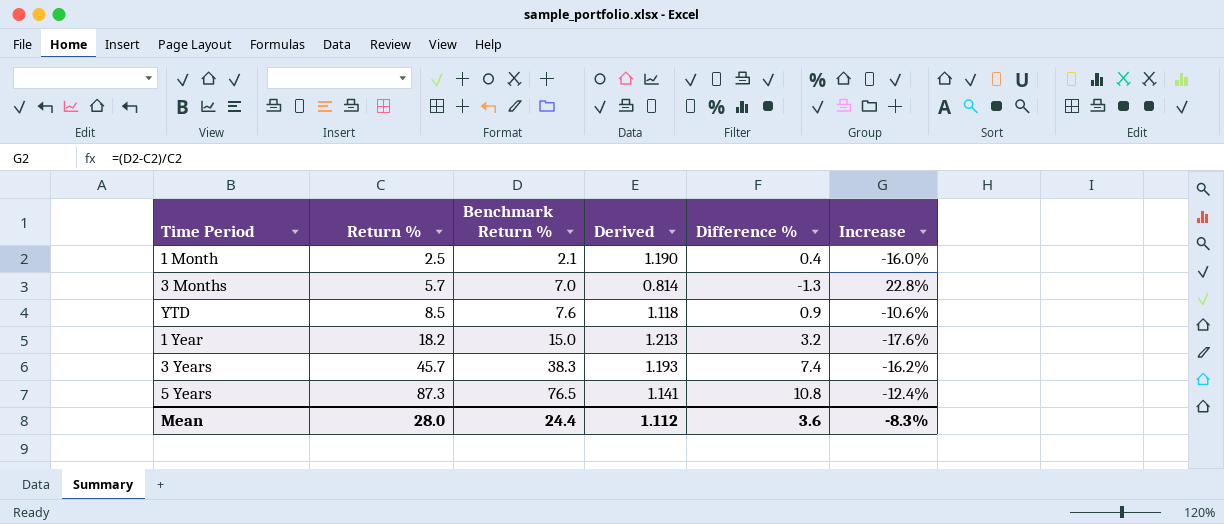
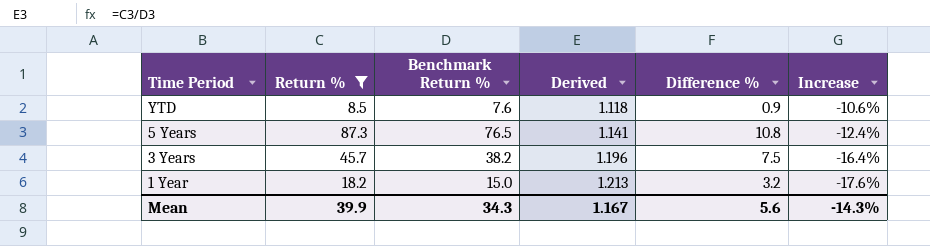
filter: none -> Return % >= 8.5
row order: Return % ascending -> Time Period descending
3 Years | Benchmark Return %: 38.3 -> 38.2
3 Years | Derived: 1.193 -> 1.196
3 Years | Difference %: 7.4 -> 7.5
3 Years | Increase: -16.2% -> -16.4%
Mean | Return %: 28.0 -> 39.9
Mean | Benchmark Return %: 24.4 -> 34.3
Mean | Derived: 1.112 -> 1.167
Mean | Difference %: 3.6 -> 5.6
Mean | Increase: -8.3% -> -14.3%

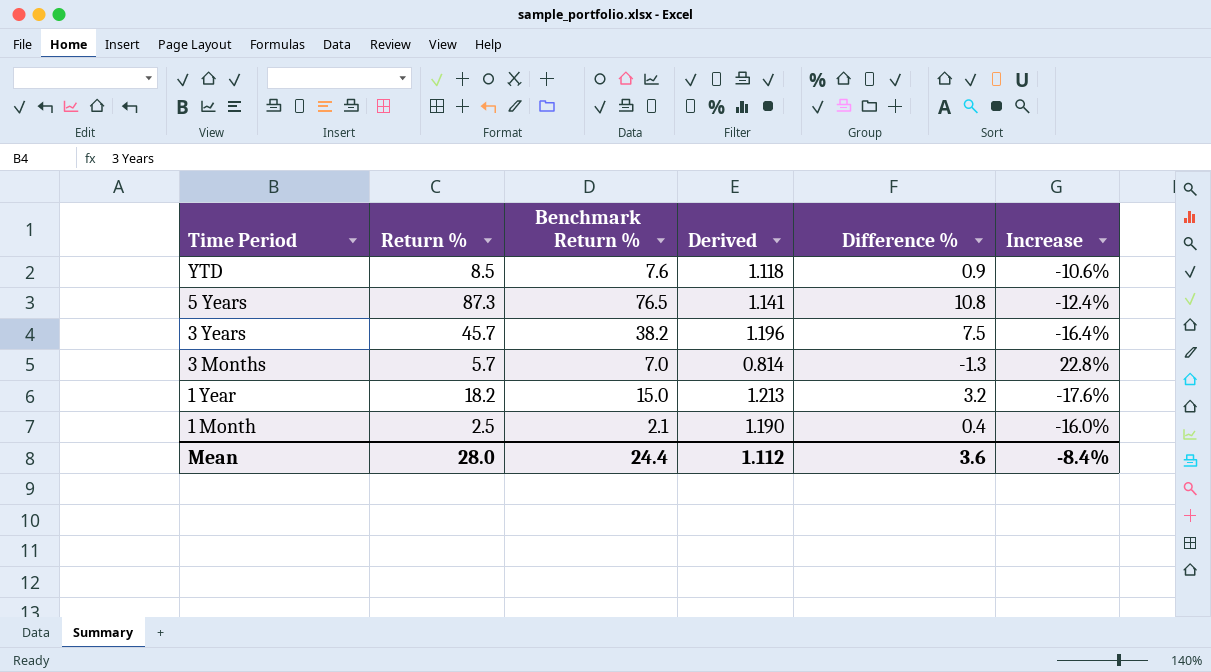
filter: Return % >= 8.5 -> none
Mean | Return %: 39.9 -> 28.0
Mean | Benchmark Return %: 34.3 -> 24.4
Mean | Derived: 1.167 -> 1.112
Mean | Difference %: 5.6 -> 3.6
Mean | Increase: -14.3% -> -8.4%

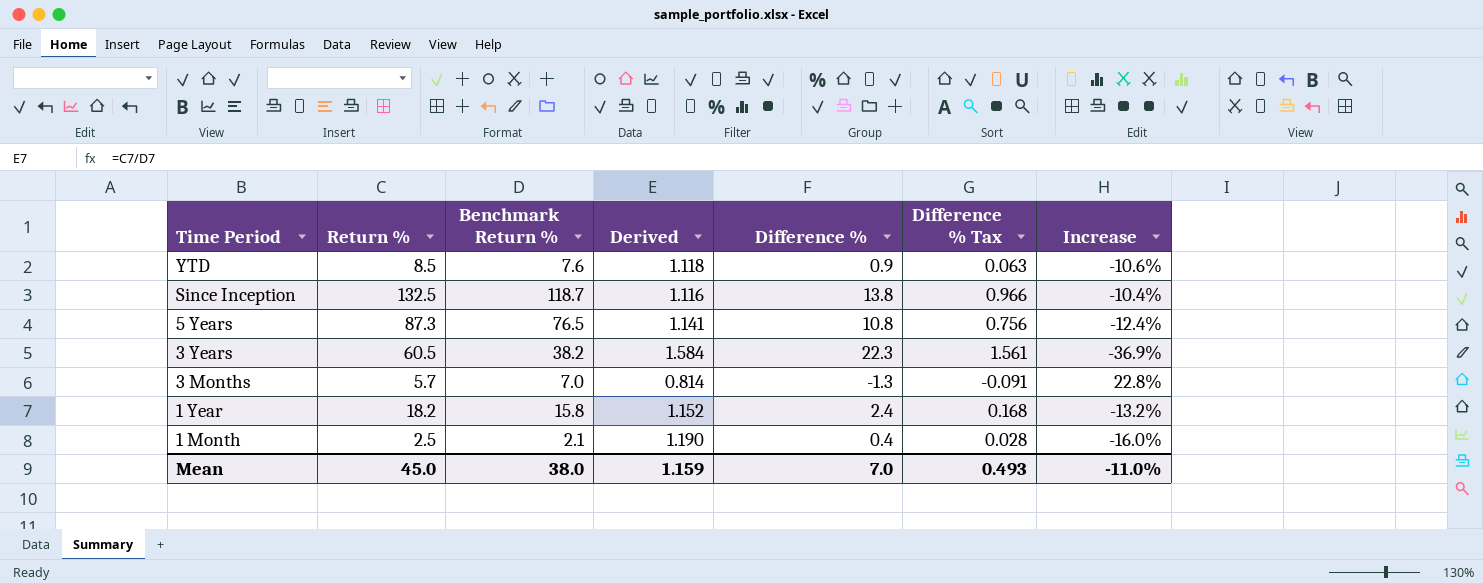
column Difference % Tax | formula: none -> [Difference %] * 0.07
row Since Inception: none -> 132.5 | 118.7 | 1.116 | 13.8 | 0.966 | -10.4%
3 Years | Return %: 45.7 -> 60.5
3 Years | Derived: 1.196 -> 1.584
3 Years | Difference %: 7.5 -> 22.3
3 Years | Increase: -16.4% -> -36.9%
1 Year | Benchmark Return %: 15.0 -> 15.8
1 Year | Derived: 1.213 -> 1.152
1 Year | Difference %: 3.2 -> 2.4
1 Year | Increase: -17.6% -> -13.2%
Mean | Return %: 28.0 -> 45.0
Mean | Benchmark Return %: 24.4 -> 38.0
Mean | Derived: 1.112 -> 1.159
Mean | Difference %: 3.6 -> 7.0
Mean | Increase: -8.4% -> -11.0%

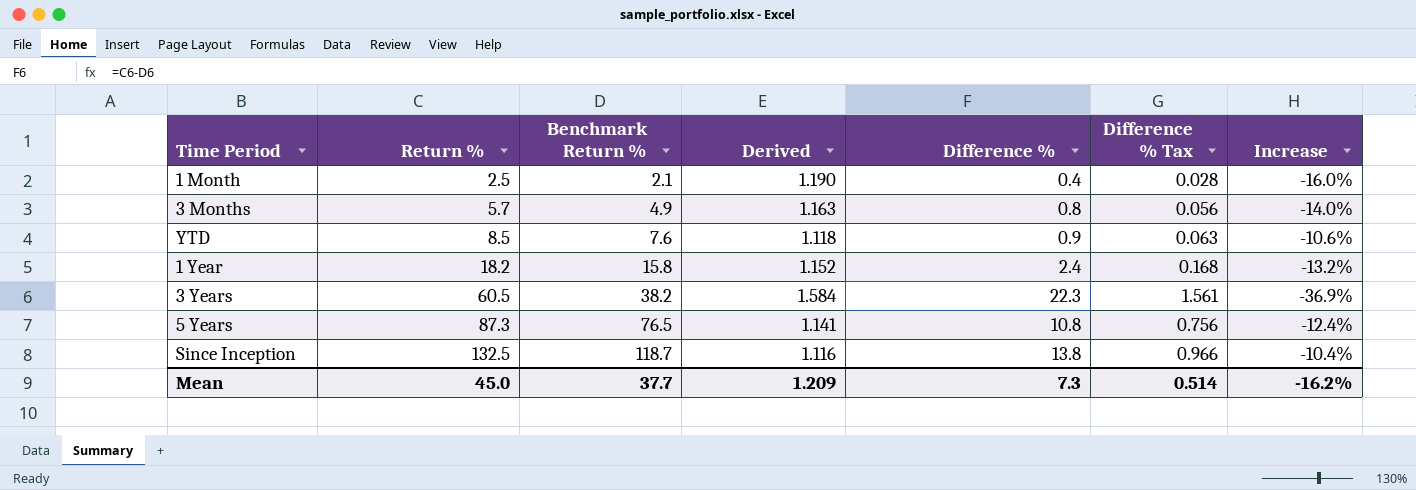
row order: Time Period descending -> Return % ascending
3 Months | Benchmark Return %: 7.0 -> 4.9
3 Months | Derived: 0.814 -> 1.163
3 Months | Difference %: -1.3 -> 0.8
3 Months | Difference % Tax: -0.091 -> 0.056
3 Months | Increase: 22.8% -> -14.0%
Mean | Benchmark Return %: 38.0 -> 37.7
Mean | Derived: 1.159 -> 1.209
Mean | Difference %: 7.0 -> 7.3
Mean | Difference % Tax: 0.493 -> 0.514
Mean | Increase: -11.0% -> -16.2%

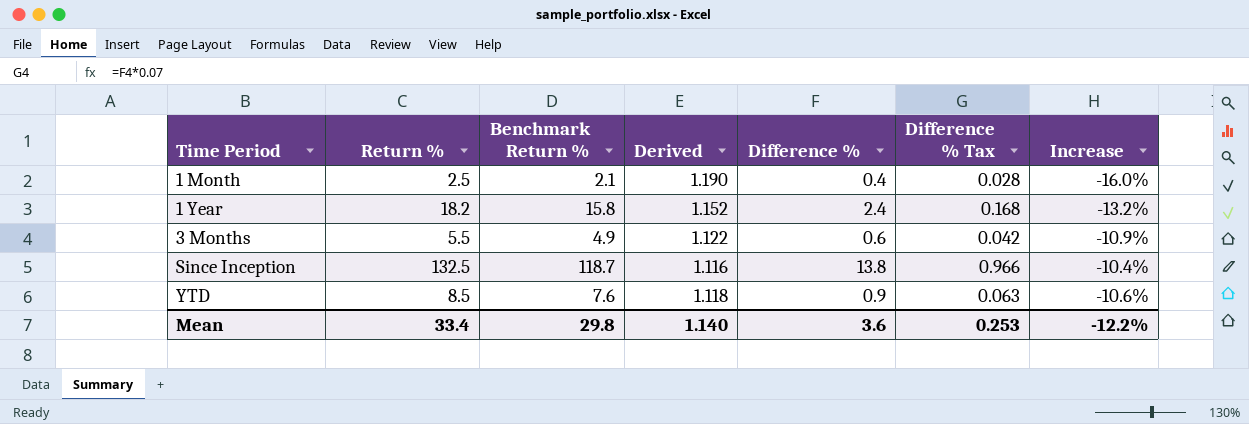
row order: Return % ascending -> Time Period ascending
row 3 Years: 60.5 | 38.2 | 1.584 | 22.3 | 1.561 | -36.9% -> none
row 5 Years: 87.3 | 76.5 | 1.141 | 10.8 | 0.756 | -12.4% -> none
3 Months | Return %: 5.7 -> 5.5
3 Months | Derived: 1.163 -> 1.122
3 Months | Difference %: 0.8 -> 0.6
3 Months | Difference % Tax: 0.056 -> 0.042
3 Months | Increase: -14.0% -> -10.9%
Mean | Return %: 45.0 -> 33.4
Mean | Benchmark Return %: 37.7 -> 29.8
Mean | Derived: 1.209 -> 1.140
Mean | Difference %: 7.3 -> 3.6
Mean | Difference % Tax: 0.514 -> 0.253
Mean | Increase: -16.2% -> -12.2%

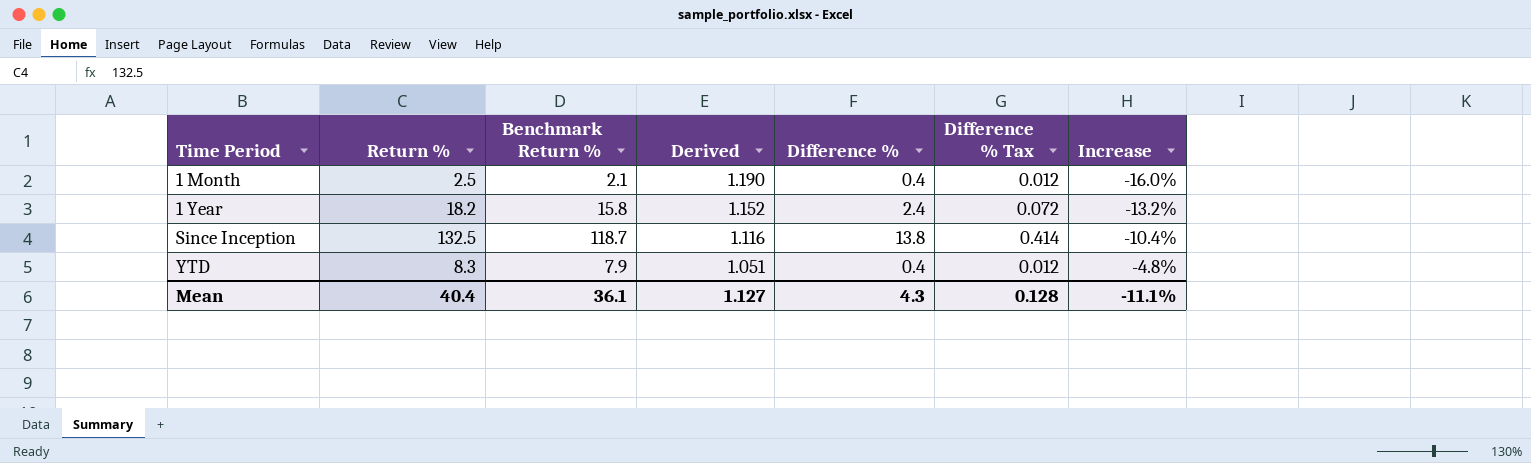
column Difference % Tax | formula: [Difference %] * 0.07 -> [Difference %] * 0.03
row 3 Months: 5.5 | 4.9 | 1.122 | 0.6 | 0.042 | -10.9% -> none
YTD | Return %: 8.5 -> 8.3
YTD | Benchmark Return %: 7.6 -> 7.9
YTD | Derived: 1.118 -> 1.051
YTD | Difference %: 0.9 -> 0.4
YTD | Increase: -10.6% -> -4.8%
Mean | Return %: 33.4 -> 40.4
Mean | Benchmark Return %: 29.8 -> 36.1
Mean | Derived: 1.140 -> 1.127
Mean | Difference %: 3.6 -> 4.3
Mean | Difference % Tax: 0.253 -> 0.128
Mean | Increase: -12.2% -> -11.1%

